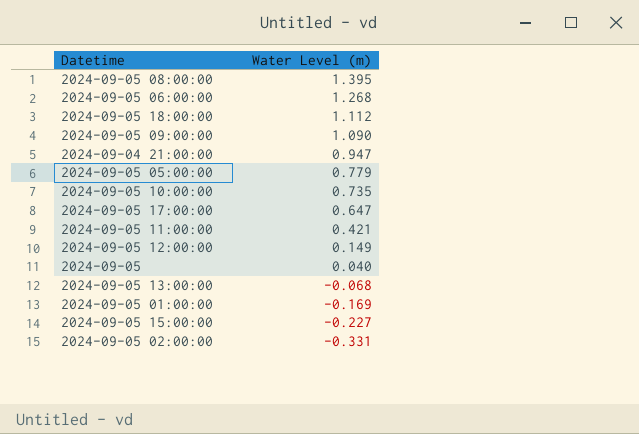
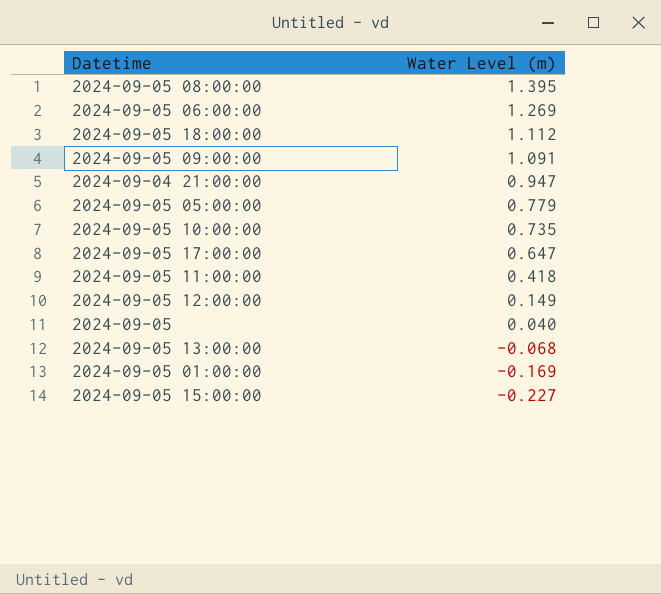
row 2024-09-05 02:00:00: -0.331 -> none
2024-09-05 06:00:00 | Water Level (m): 1.268 -> 1.269
2024-09-05 09:00:00 | Water Level (m): 1.090 -> 1.091
2024-09-05 11:00:00 | Water Level (m): 0.421 -> 0.418

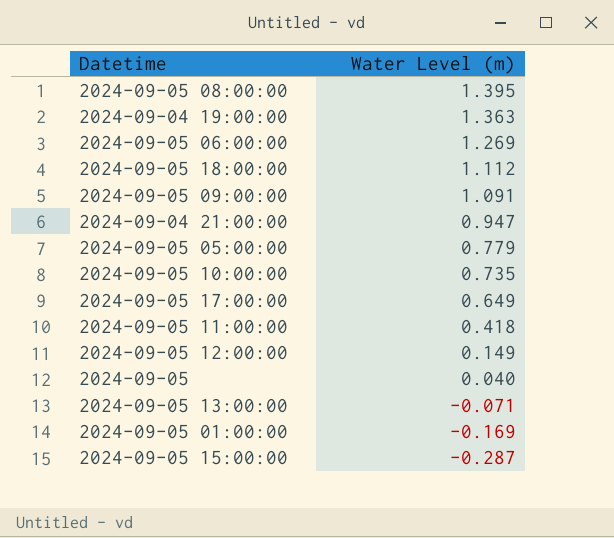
row 2024-09-04 19:00:00: none -> 1.363
2024-09-05 17:00:00 | Water Level (m): 0.647 -> 0.649
2024-09-05 13:00:00 | Water Level (m): -0.068 -> -0.071
2024-09-05 15:00:00 | Water Level (m): -0.227 -> -0.287

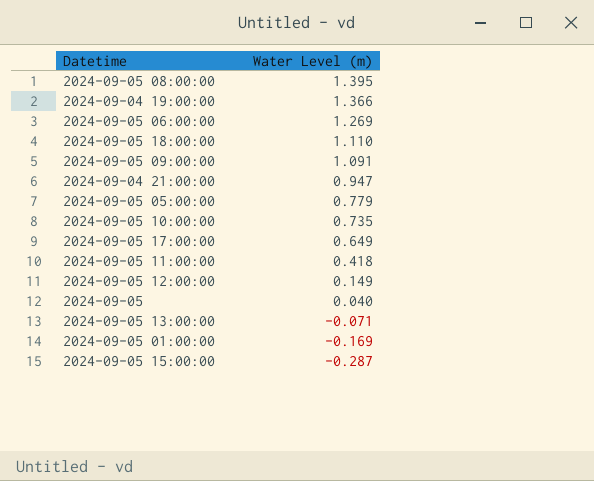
2024-09-04 19:00:00 | Water Level (m): 1.363 -> 1.366
2024-09-05 18:00:00 | Water Level (m): 1.112 -> 1.110

